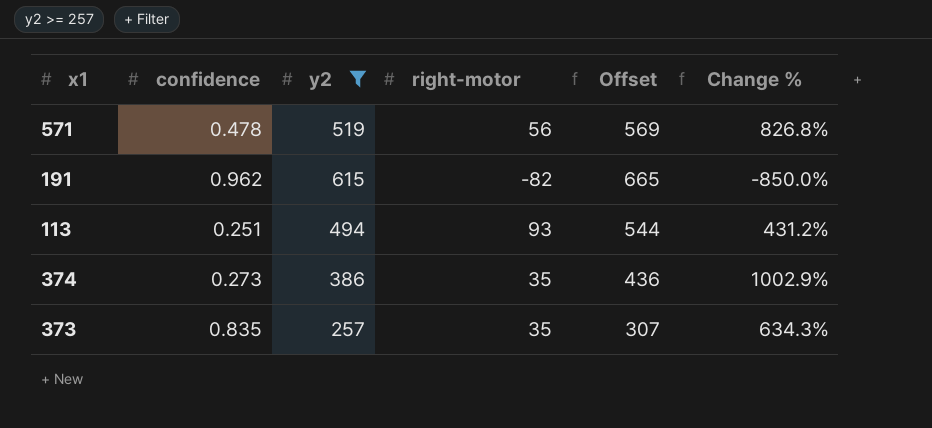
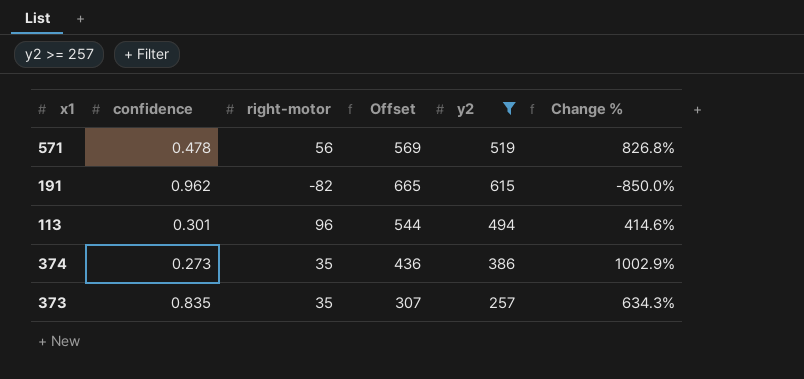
column y2 | position: 3 -> 5
113 | confidence: 0.251 -> 0.301
113 | right-motor: 93 -> 96
113 | Change %: 431.2% -> 414.6%

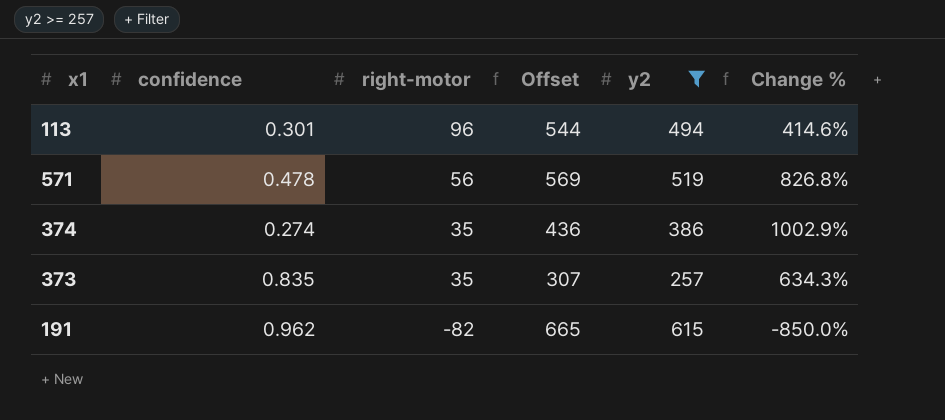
row order: none -> right-motor descending
374 | confidence: 0.273 -> 0.274

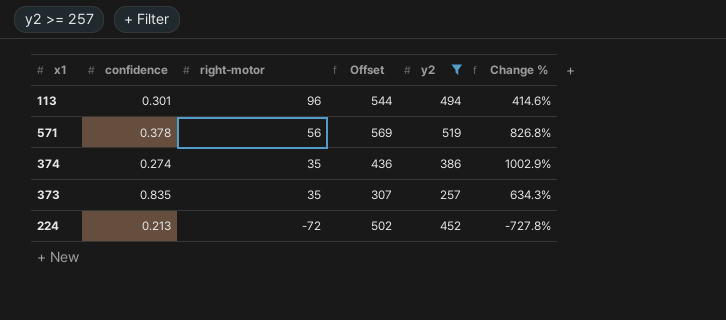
row 191: 0.962 | -82 | 665 | 615 | -850.0% -> none
571 | confidence: 0.478 -> 0.378
row 224: none -> 0.213 | -72 | 502 | 452 | -727.8%

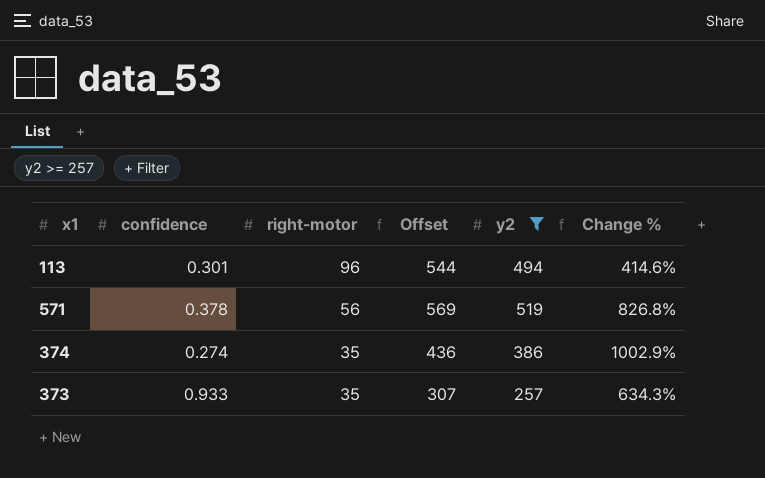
row 224: 0.213 | -72 | 502 | 452 | -727.8% -> none
373 | confidence: 0.835 -> 0.933

